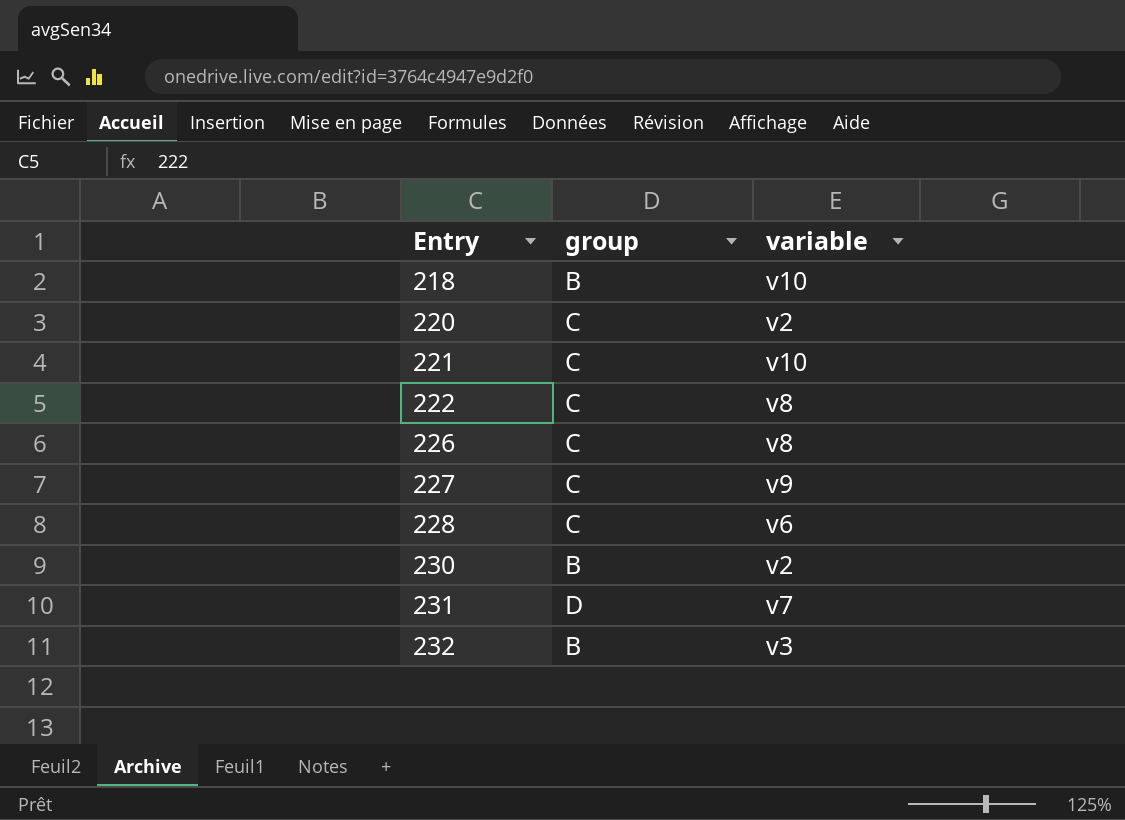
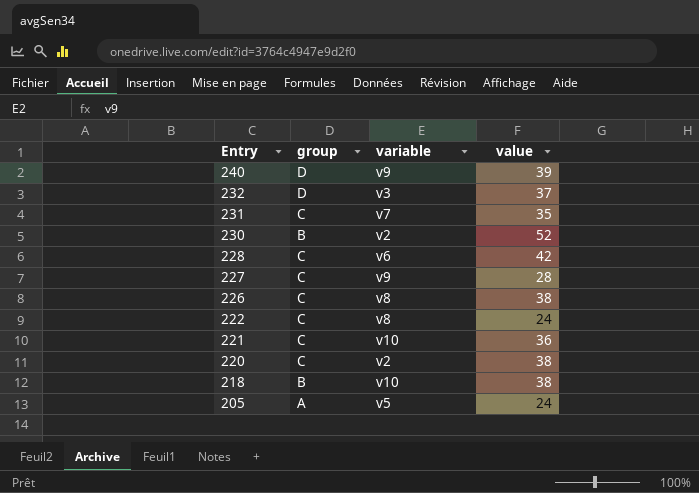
row order: Entry ascending -> Entry descending
column value | position: none -> 4
row 240: none -> D | v9 | 39
232 | group: B -> D
231 | group: D -> C
row 205: none -> A | v5 | 24

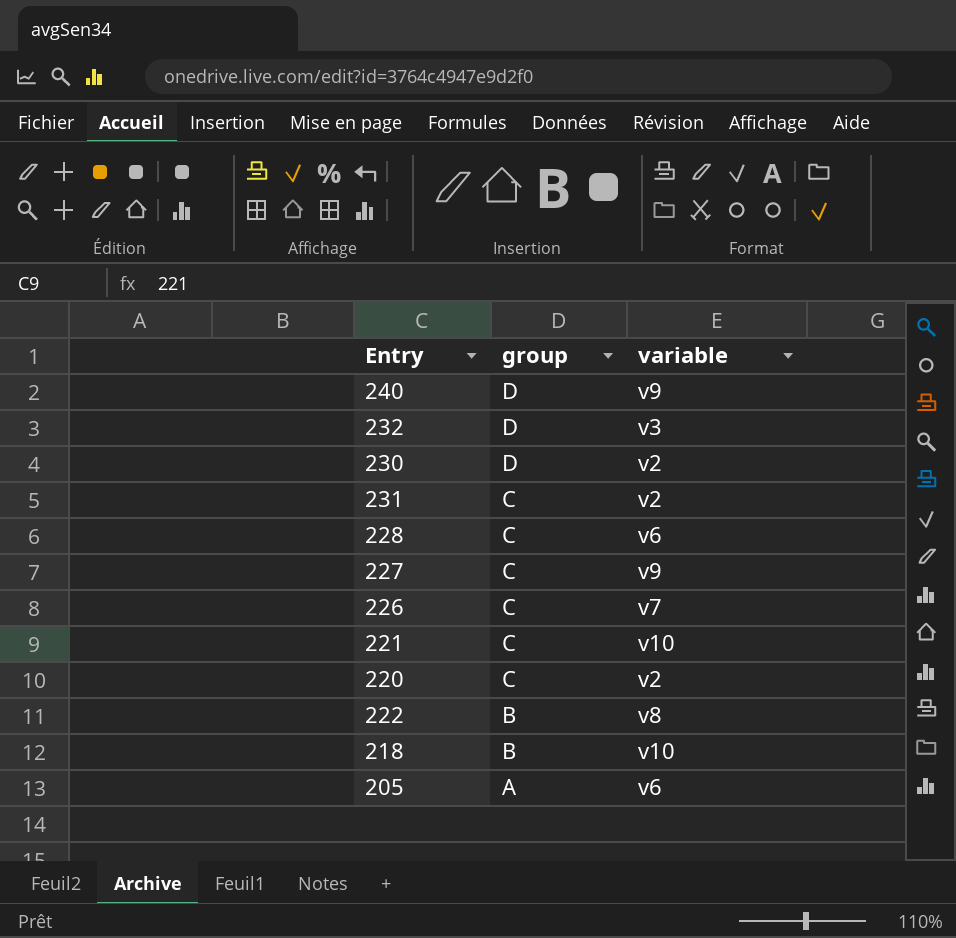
row order: Entry descending -> group descending
column value | position: 4 -> none
230 | group: B -> D
231 | variable: v7 -> v2
226 | variable: v8 -> v7
222 | group: C -> B
205 | variable: v5 -> v6

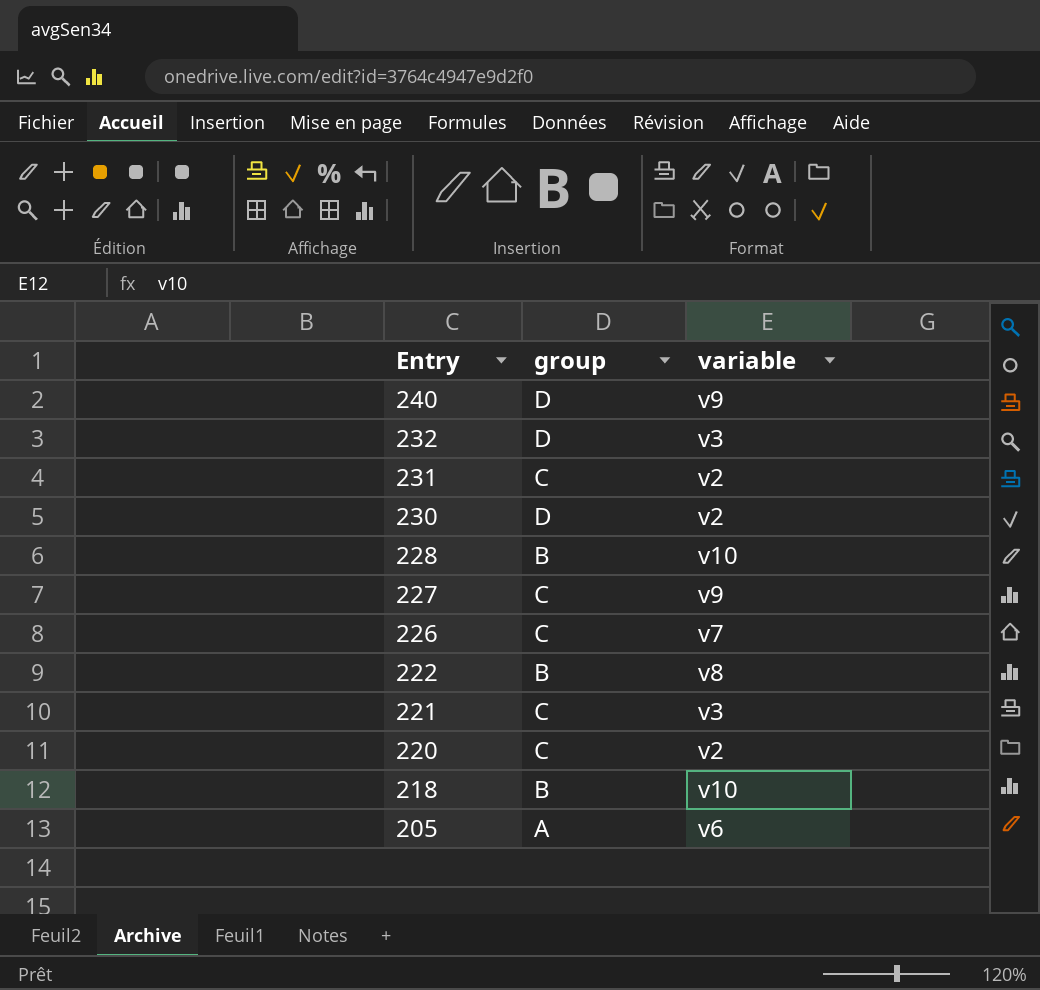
row order: group descending -> Entry descending
228 | group: C -> B
228 | variable: v6 -> v10
221 | variable: v10 -> v3

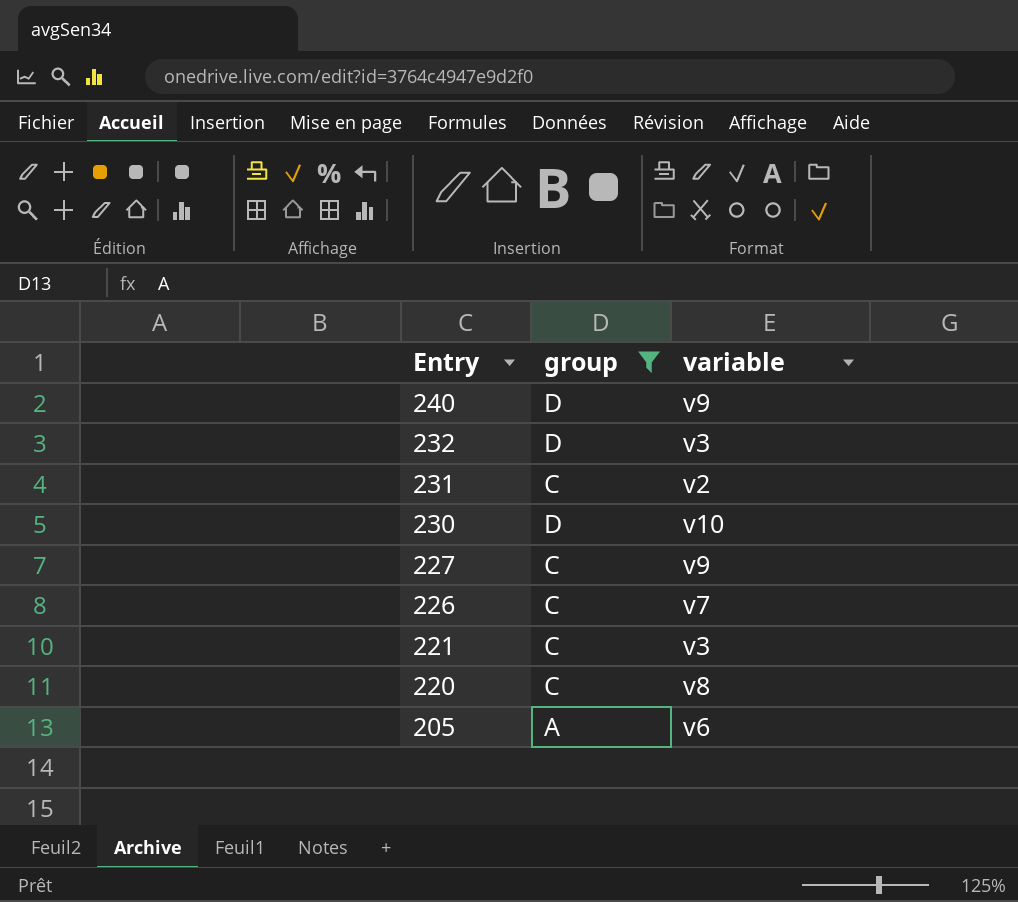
filter: none -> group != B
230 | variable: v2 -> v10
220 | variable: v2 -> v8

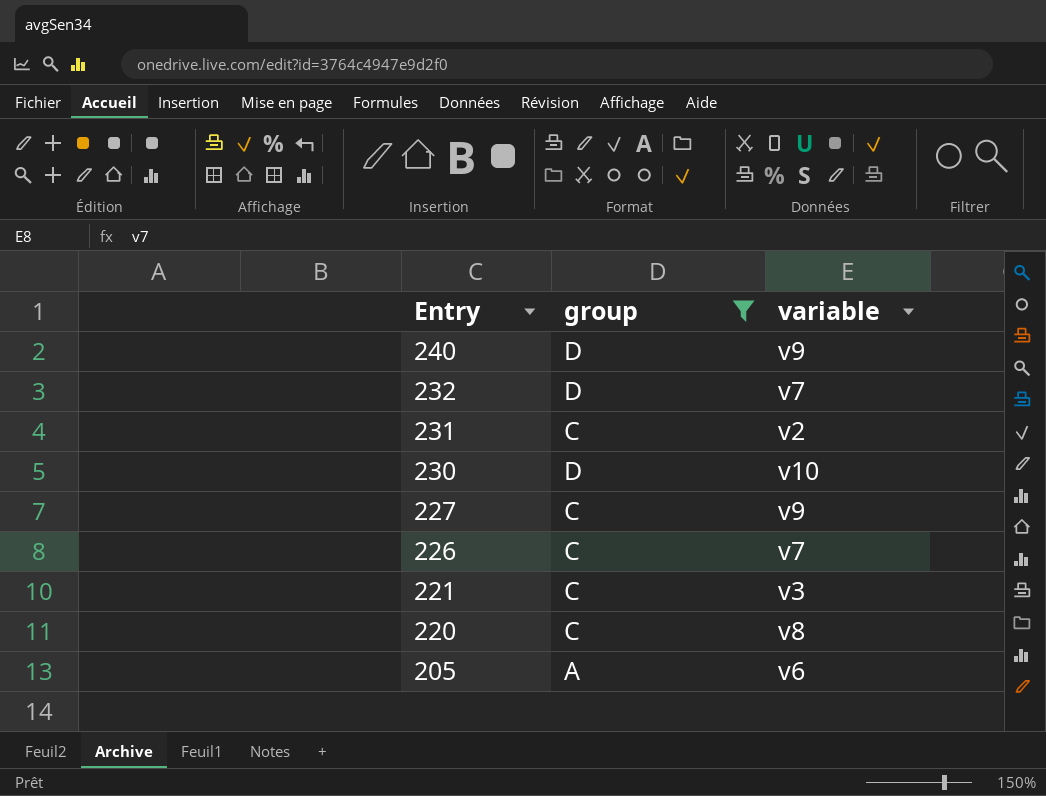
232 | variable: v3 -> v7

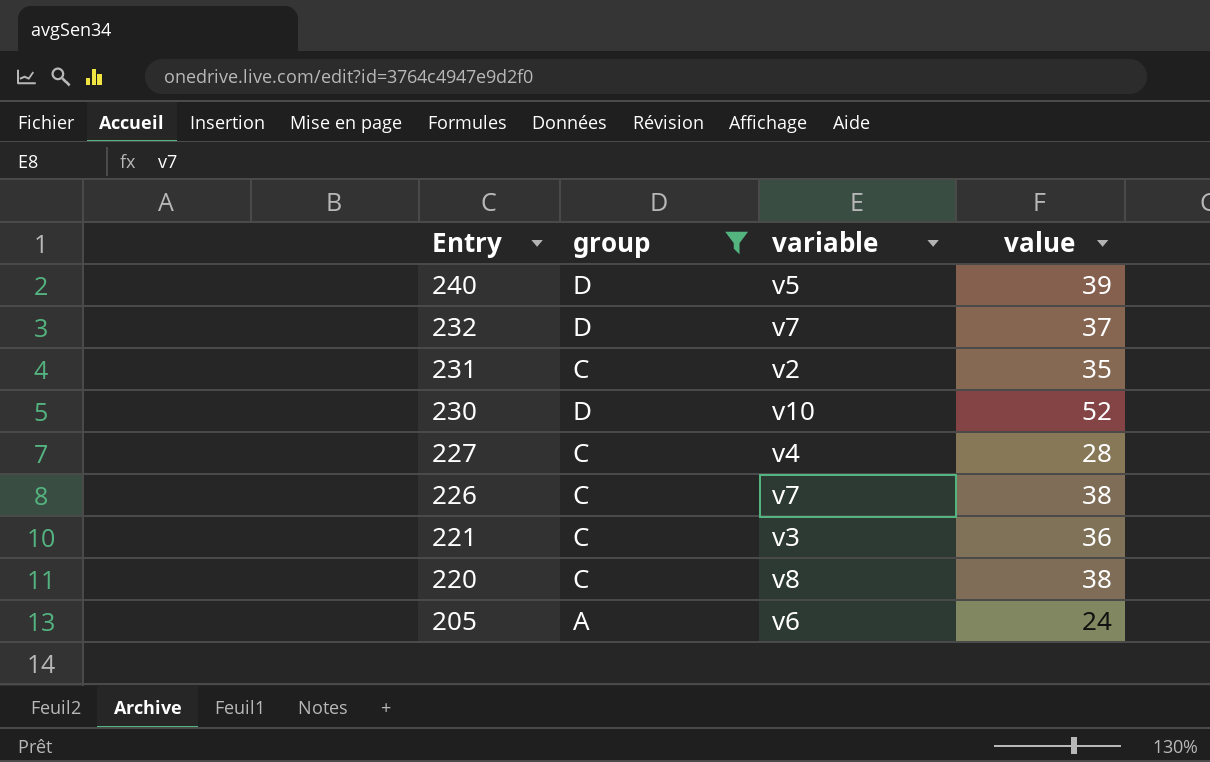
column value | position: none -> 4
240 | variable: v9 -> v5
227 | variable: v9 -> v4

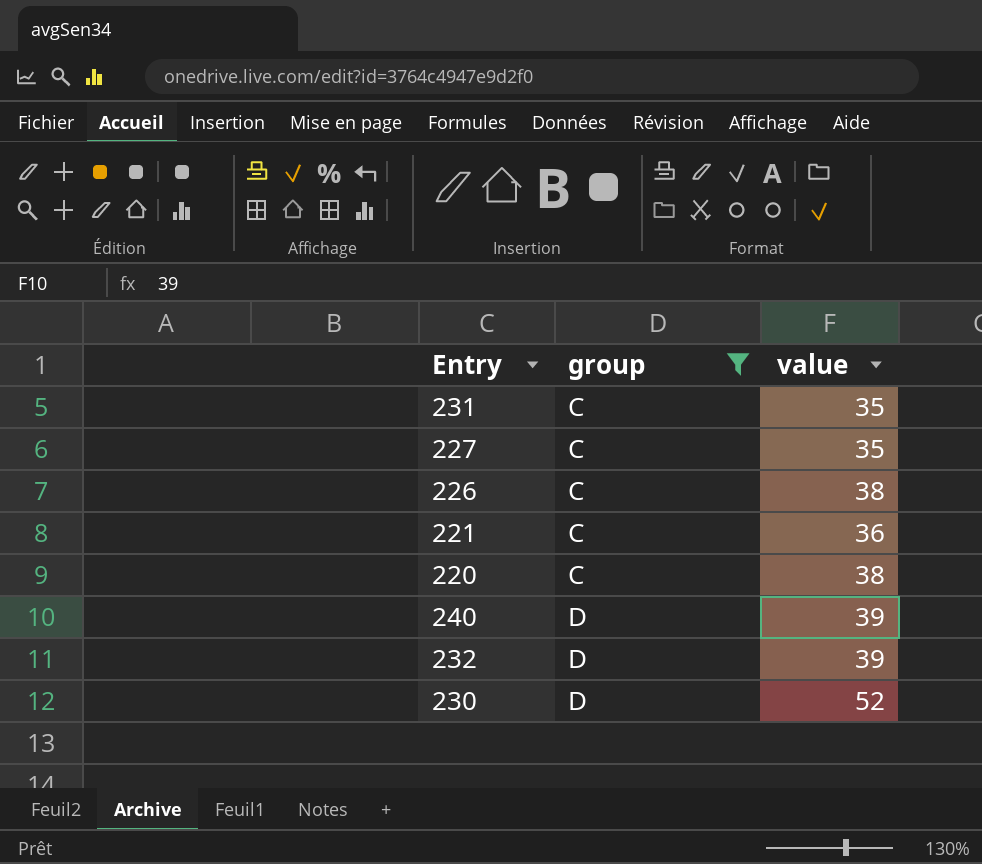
row order: Entry descending -> group ascending
column variable | position: 3 -> none
row 205: A | v6 | 24 -> none
227 | value: 28 -> 35
232 | value: 37 -> 39

